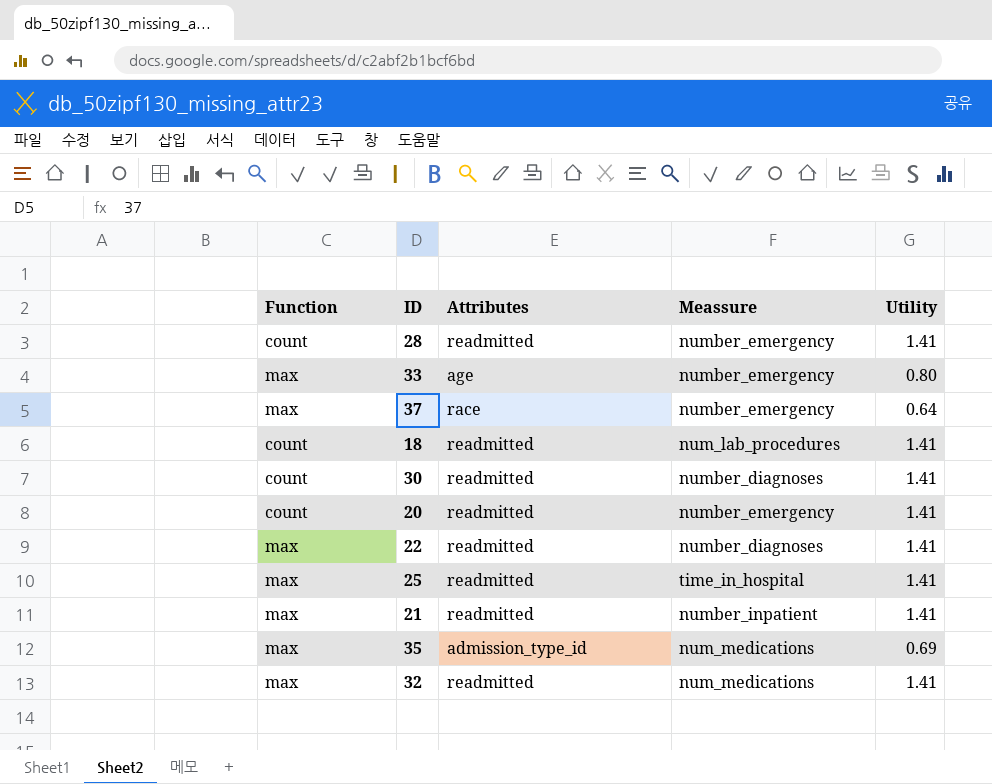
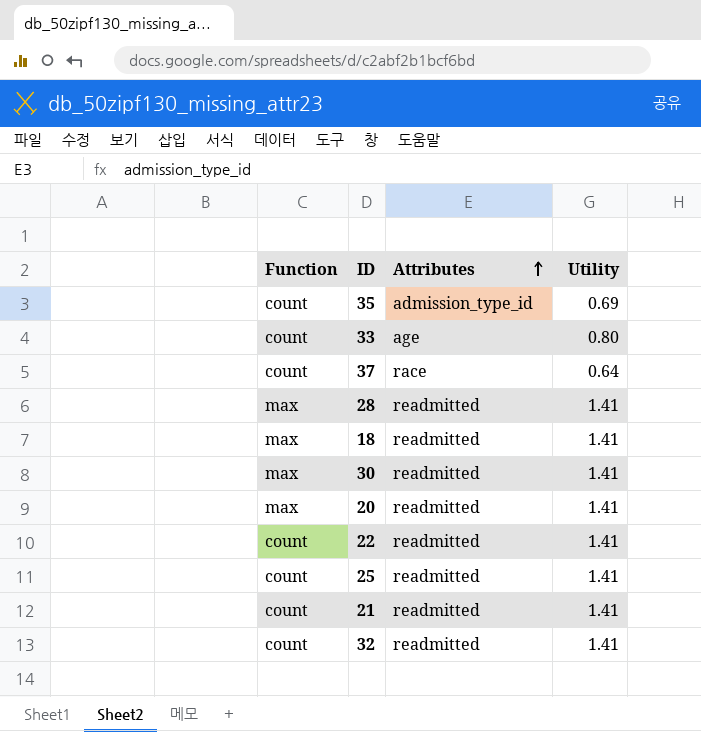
row order: none -> Attributes ascending
column Meassure | position: 4 -> none
35 | Function: max -> count
33 | Function: max -> count
37 | Function: max -> count
28 | Function: count -> max
18 | Function: count -> max
30 | Function: count -> max
20 | Function: count -> max
22 | Function: max -> count
25 | Function: max -> count
21 | Function: max -> count
32 | Function: max -> count

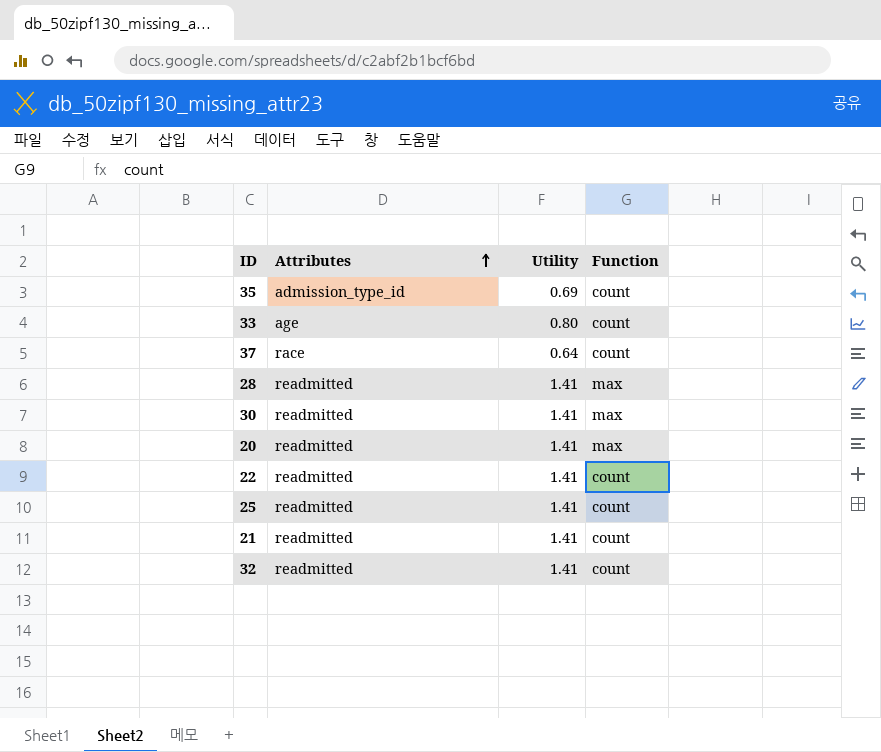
column Function | position: 1 -> 4
row 18: max | readmitted | 1.41 -> none

